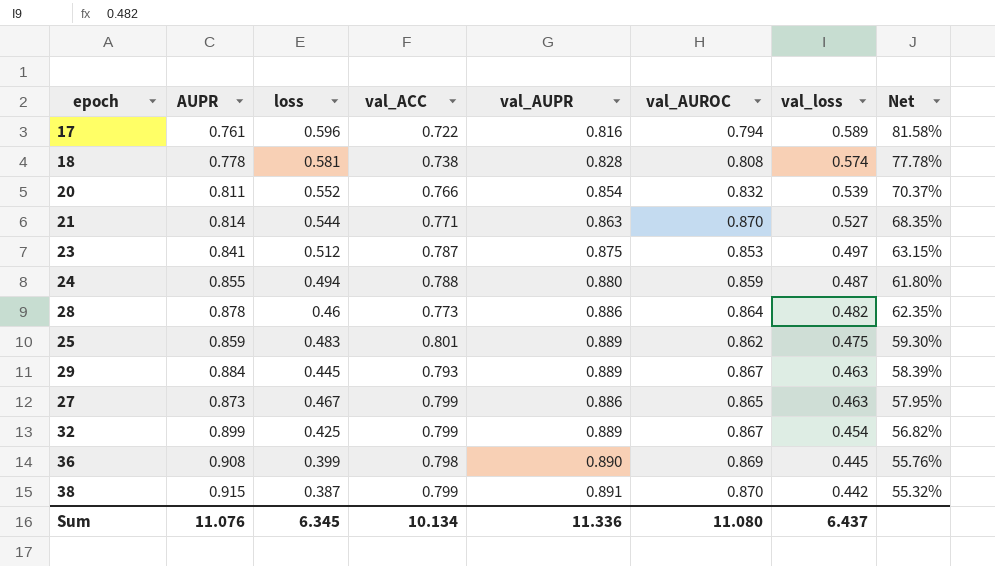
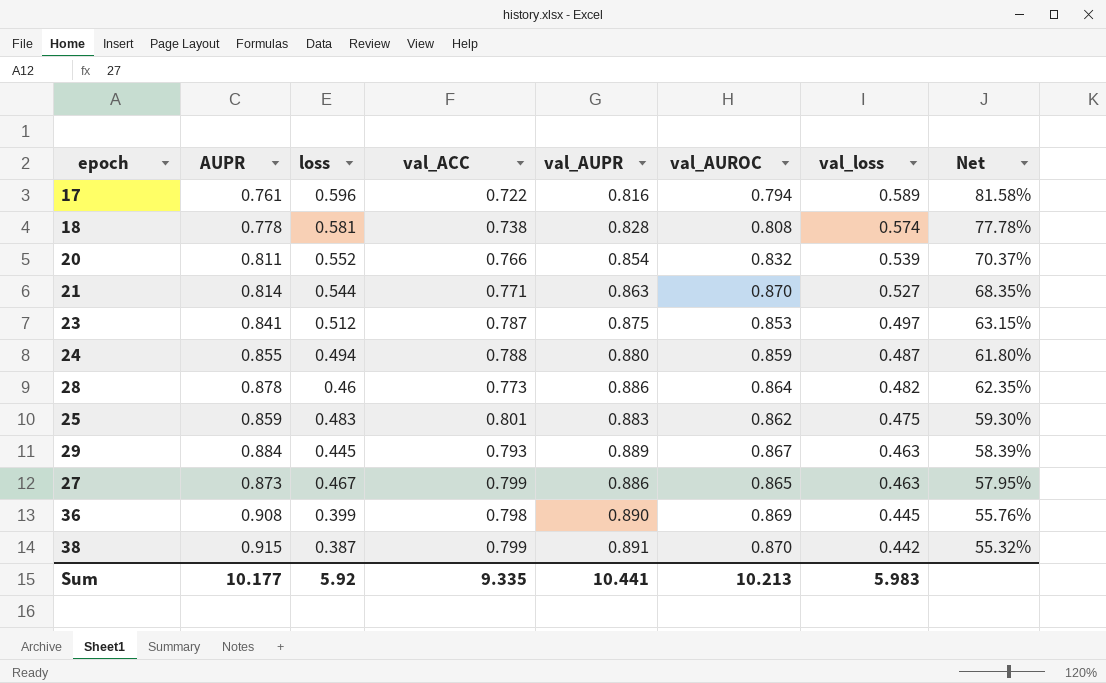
row 32: 0.899 | 0.425 | 0.799 | 0.889 | 0.867 | 0.454 | 56.82% -> none
25 | val_AUPR: 0.889 -> 0.883
Sum | AUPR: 11.076 -> 10.177
Sum | loss: 6.345 -> 5.92
Sum | val_ACC: 10.134 -> 9.335
Sum | val_AUPR: 11.336 -> 10.441
Sum | val_AUROC: 11.080 -> 10.213
Sum | val_loss: 6.437 -> 5.983

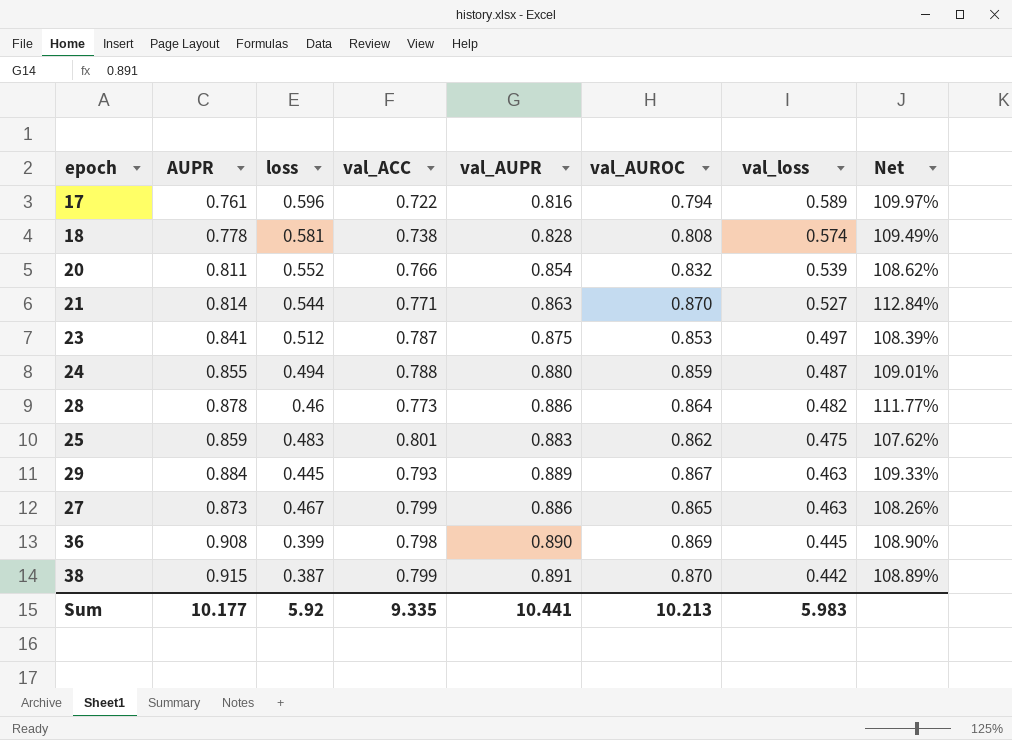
column Net | formula: [val_loss] / [val_ACC] -> [val_AUROC] / [val_ACC]

